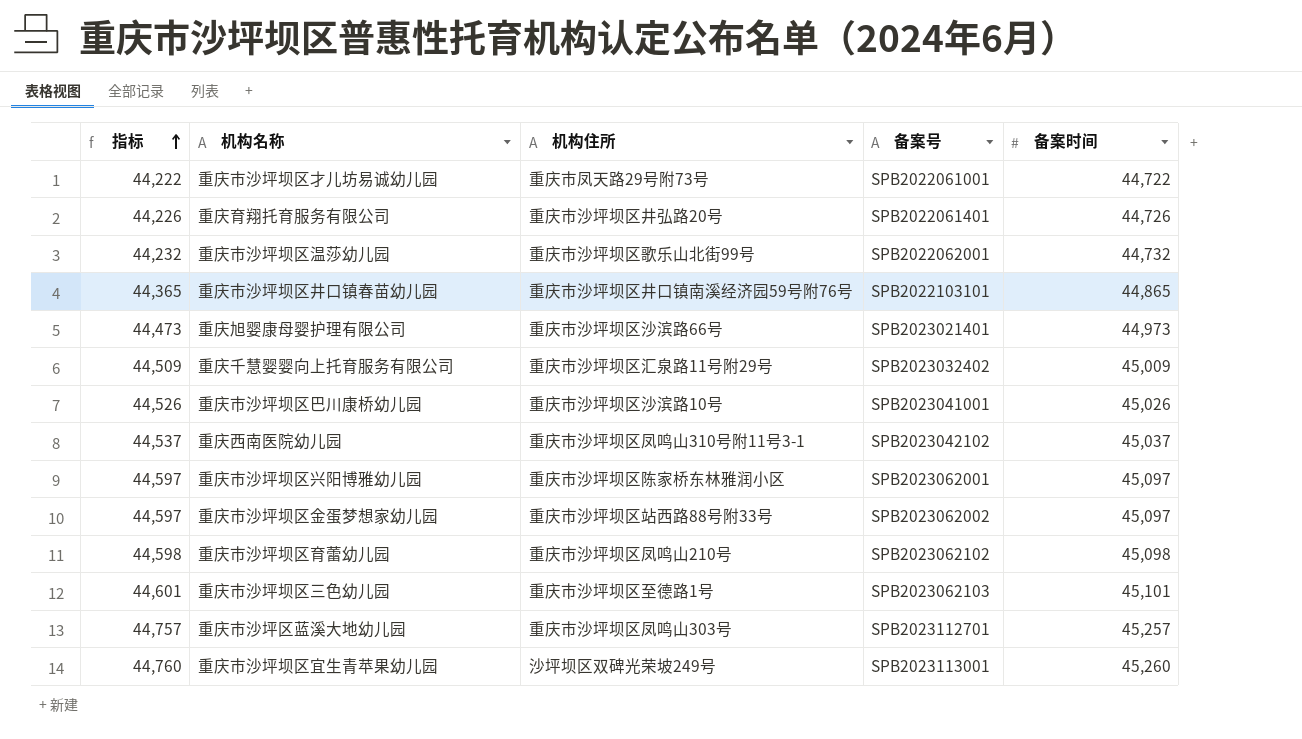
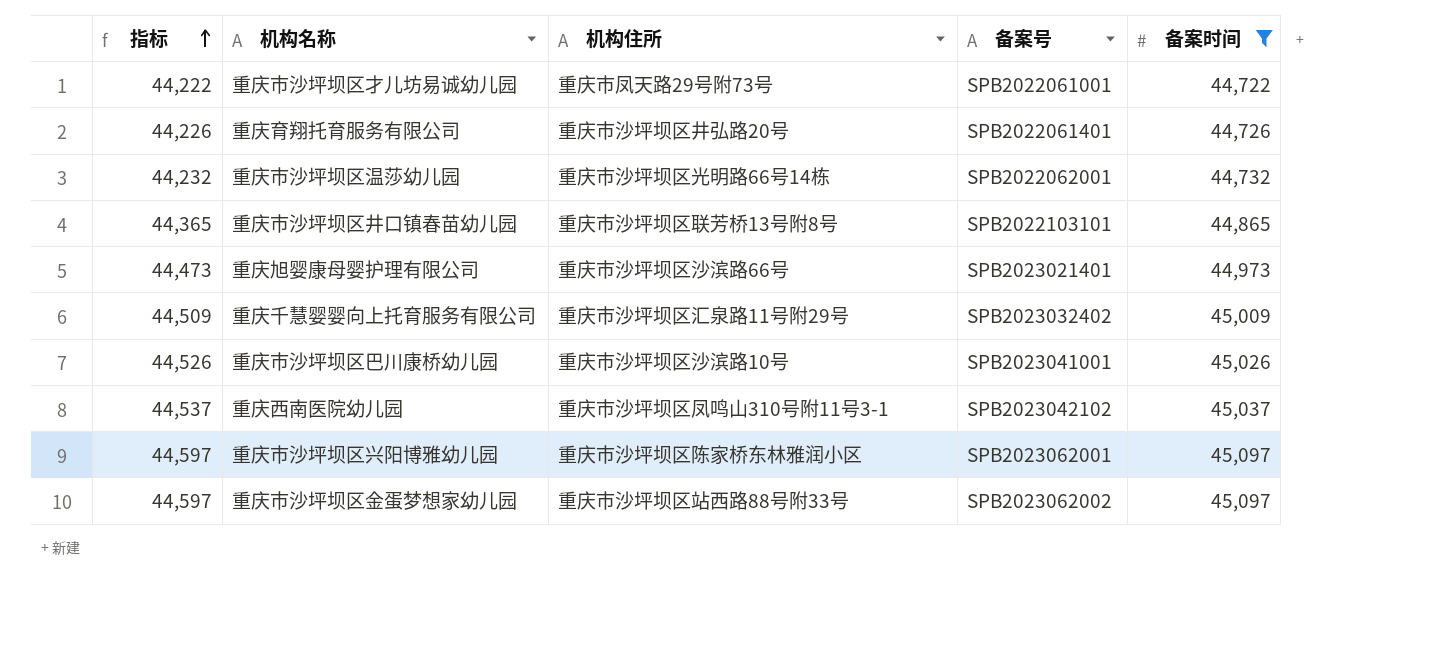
filter: none -> 备案时间 <= 45,097
重庆市沙坪坝区温莎幼儿园 | 机构住所: 重庆市沙坪坝区歌乐山北街99号 -> 重庆市沙坪坝区光明路66号14栋
重庆市沙坪坝区井口镇春苗幼儿园 | 机构住所: 重庆市沙坪坝区井口镇南溪经济园59号附76号 -> 重庆市沙坪坝区联芳桥13号附8号

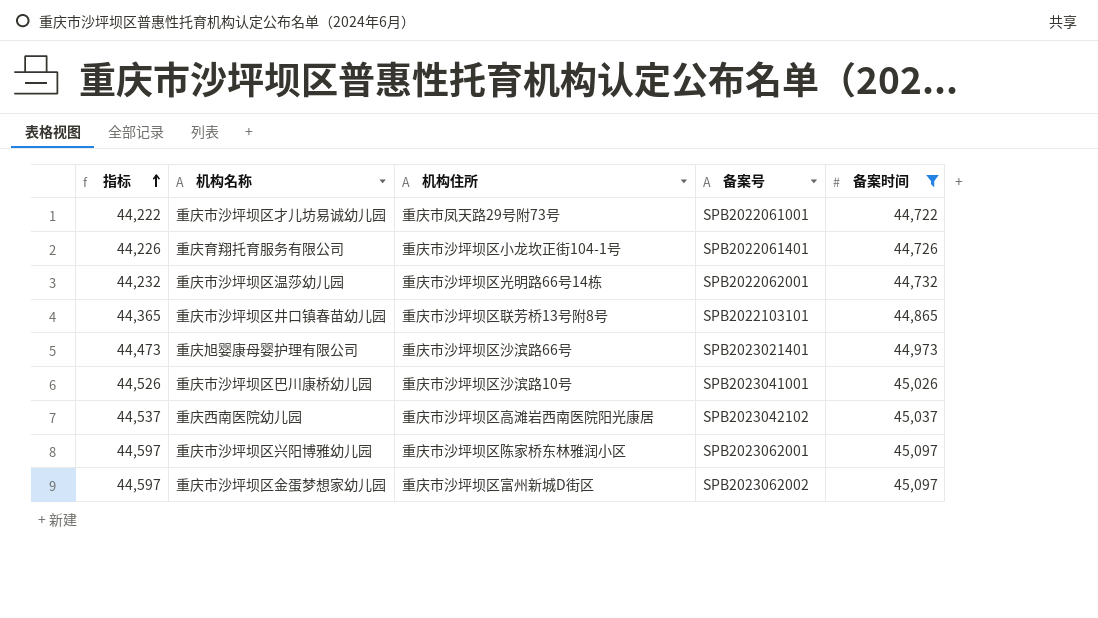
row 重庆千慧婴婴向上托育服务有限公司: 44,509 | 重庆市沙坪坝区汇泉路11号附29号 | SPB2023032402 | 45,009 -> none
重庆育翔托育服务有限公司 | 机构住所: 重庆市沙坪坝区井弘路20号 -> 重庆市沙坪坝区小龙坎正街104-1号
重庆西南医院幼儿园 | 机构住所: 重庆市沙坪坝区凤鸣山310号附11号3-1 -> 重庆市沙坪坝区高滩岩西南医院阳光康居
重庆市沙坪坝区金蛋梦想家幼儿园 | 机构住所: 重庆市沙坪坝区站西路88号附33号 -> 重庆市沙坪坝区富州新城D街区

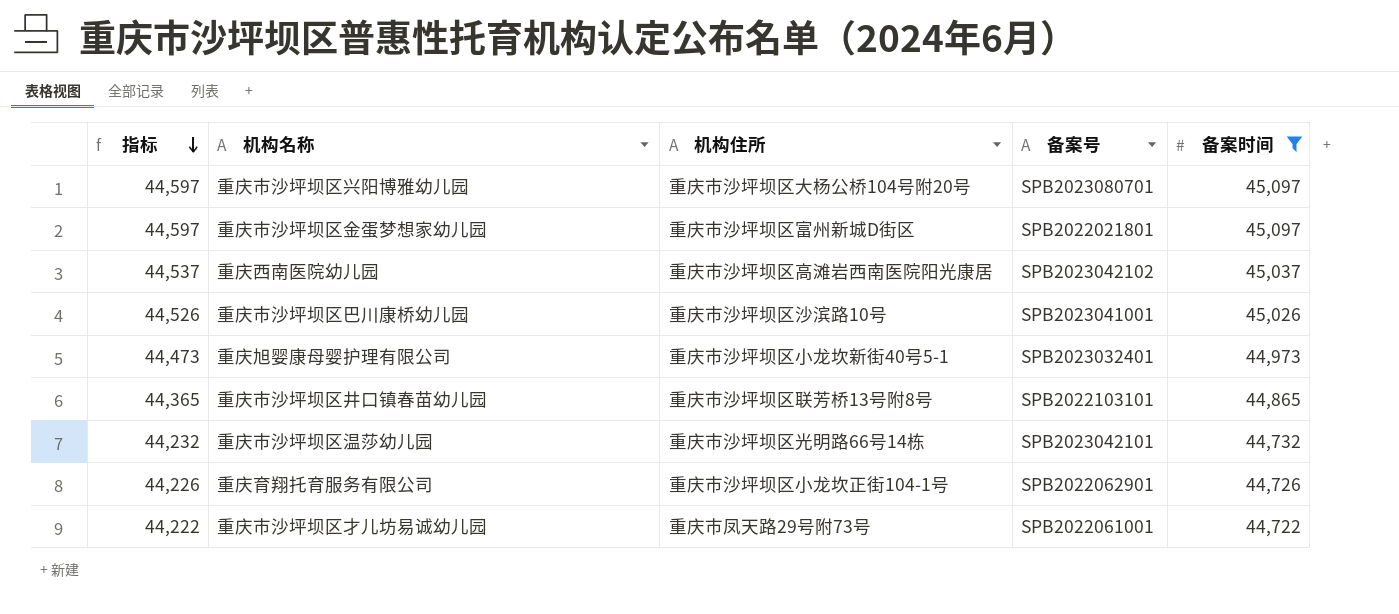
row order: 指标 ascending -> 指标 descending
重庆市沙坪坝区兴阳博雅幼儿园 | 机构住所: 重庆市沙坪坝区陈家桥东林雅润小区 -> 重庆市沙坪坝区大杨公桥104号附20号
重庆市沙坪坝区兴阳博雅幼儿园 | 备案号: SPB2023062001 -> SPB2023080701
重庆市沙坪坝区金蛋梦想家幼儿园 | 备案号: SPB2023062002 -> SPB2022021801
重庆旭婴康母婴护理有限公司 | 机构住所: 重庆市沙坪坝区沙滨路66号 -> 重庆市沙坪坝区小龙坎新街40号5-1
重庆旭婴康母婴护理有限公司 | 备案号: SPB2023021401 -> SPB2023032401
重庆市沙坪坝区温莎幼儿园 | 备案号: SPB2022062001 -> SPB2023042101
重庆育翔托育服务有限公司 | 备案号: SPB2022061401 -> SPB2022062901

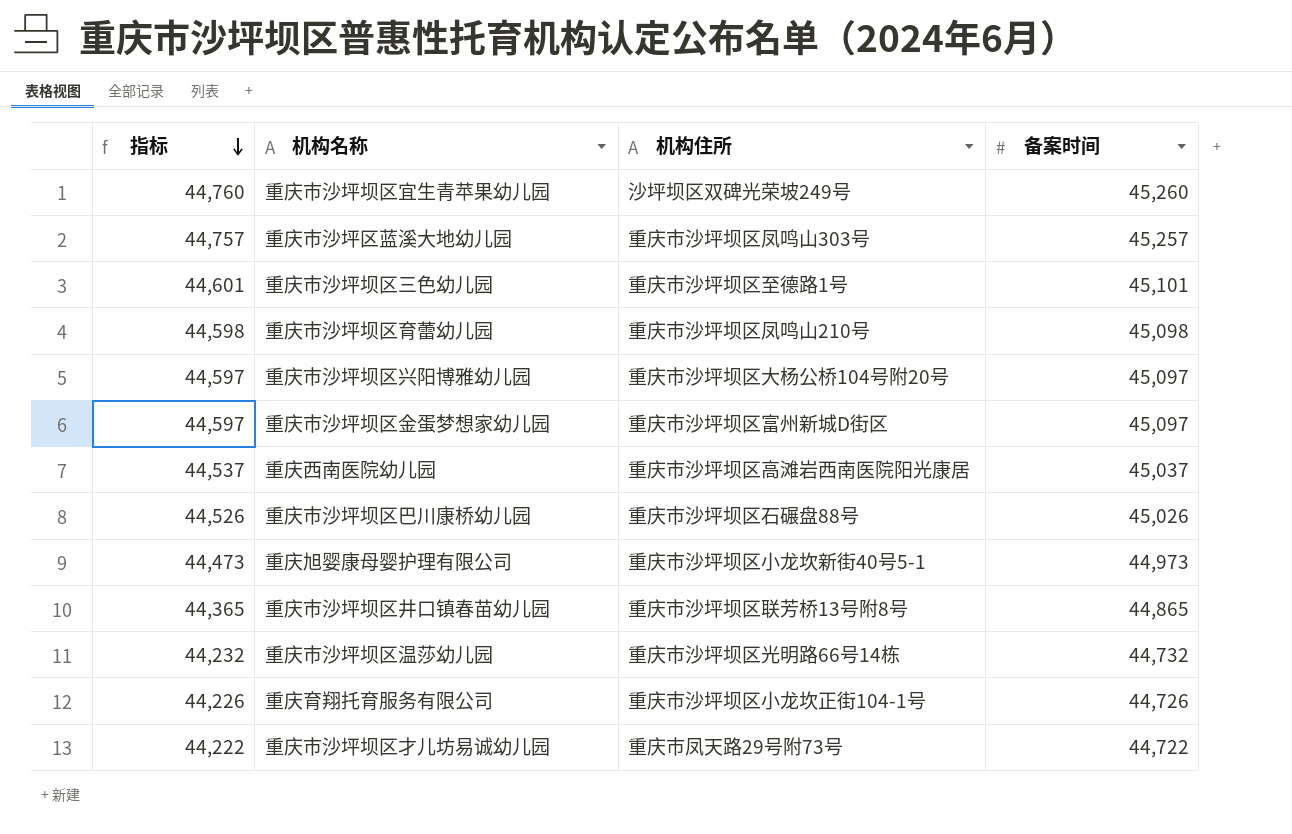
filter: 备案时间 <= 45,097 -> none
column 备案号 | position: 4 -> none
重庆市沙坪坝区巴川康桥幼儿园 | 机构住所: 重庆市沙坪坝区沙滨路10号 -> 重庆市沙坪坝区石碾盘88号

